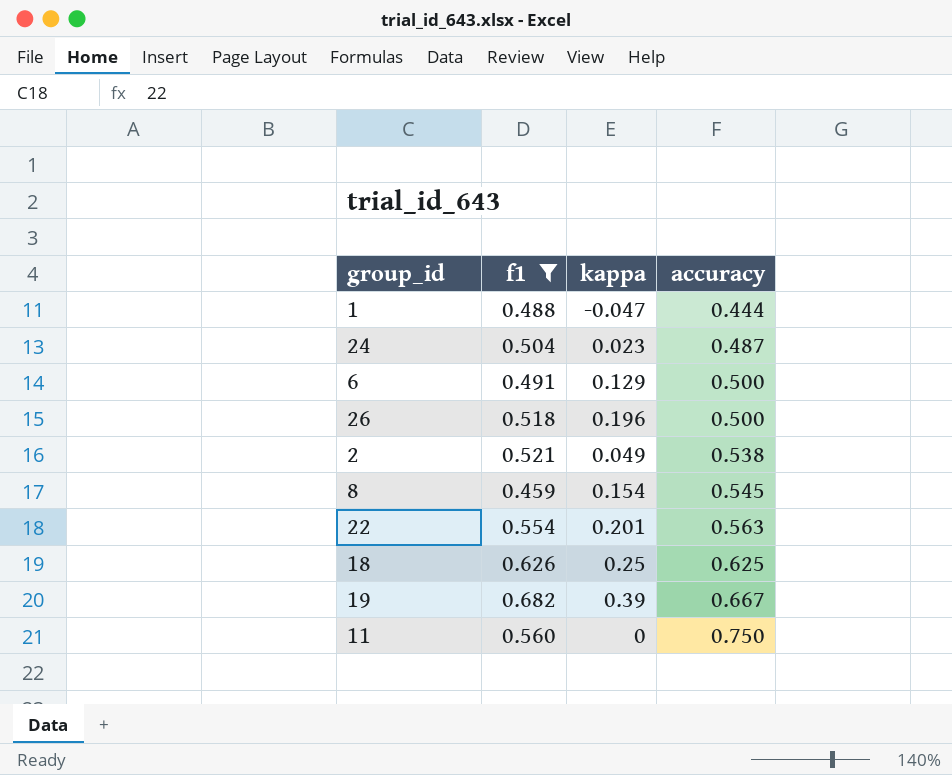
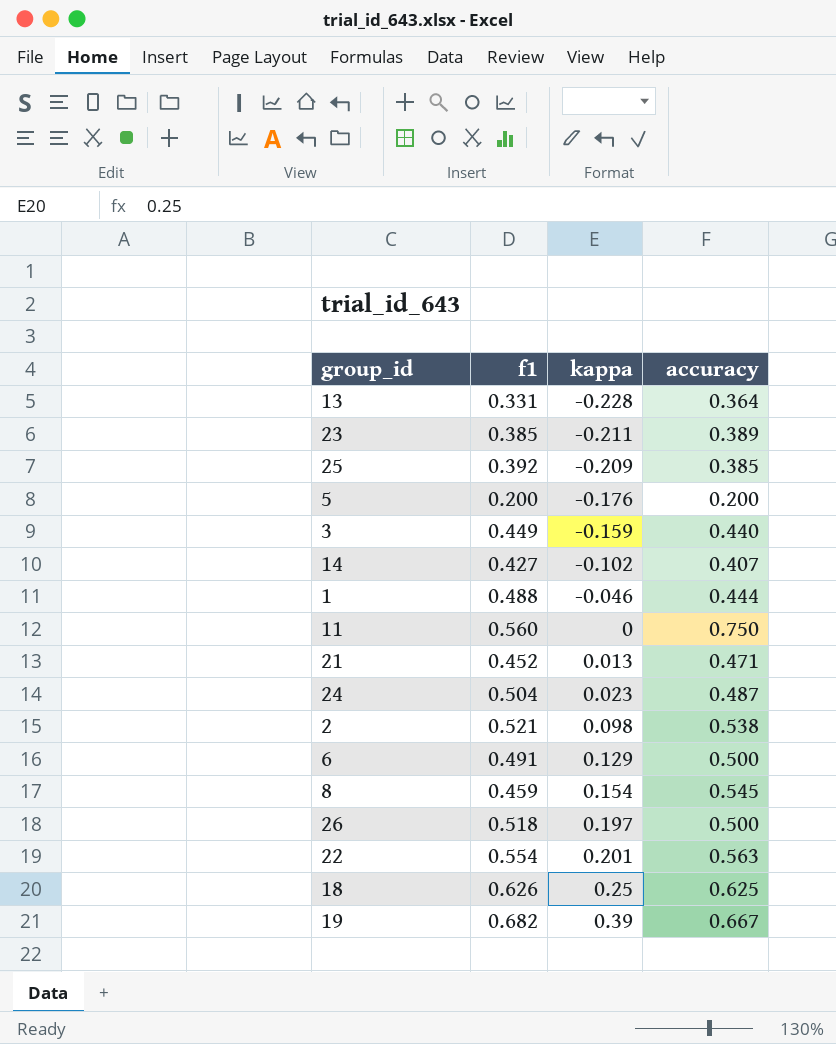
filter: f1 >= 0.459 -> none
row order: accuracy ascending -> kappa ascending
1 | kappa: -0.047 -> -0.046
2 | kappa: 0.049 -> 0.098
26 | kappa: 0.196 -> 0.197

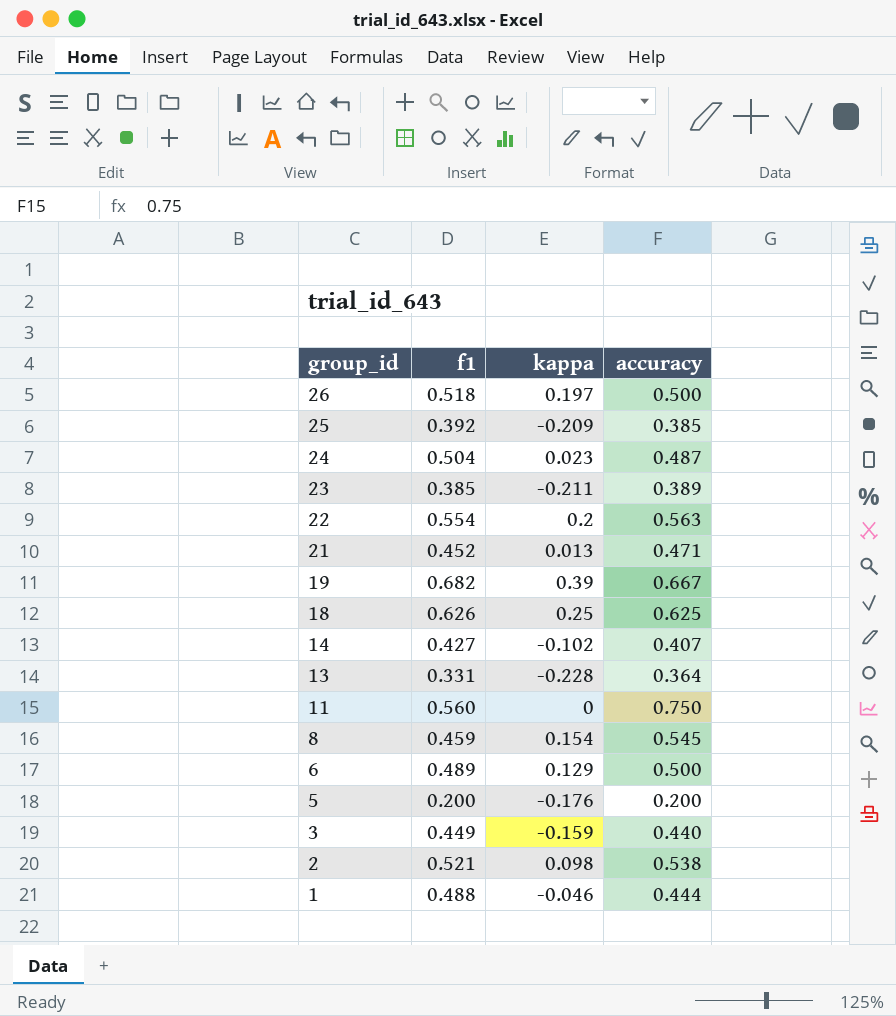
row order: kappa ascending -> group_id descending
22 | kappa: 0.201 -> 0.2
6 | f1: 0.491 -> 0.489

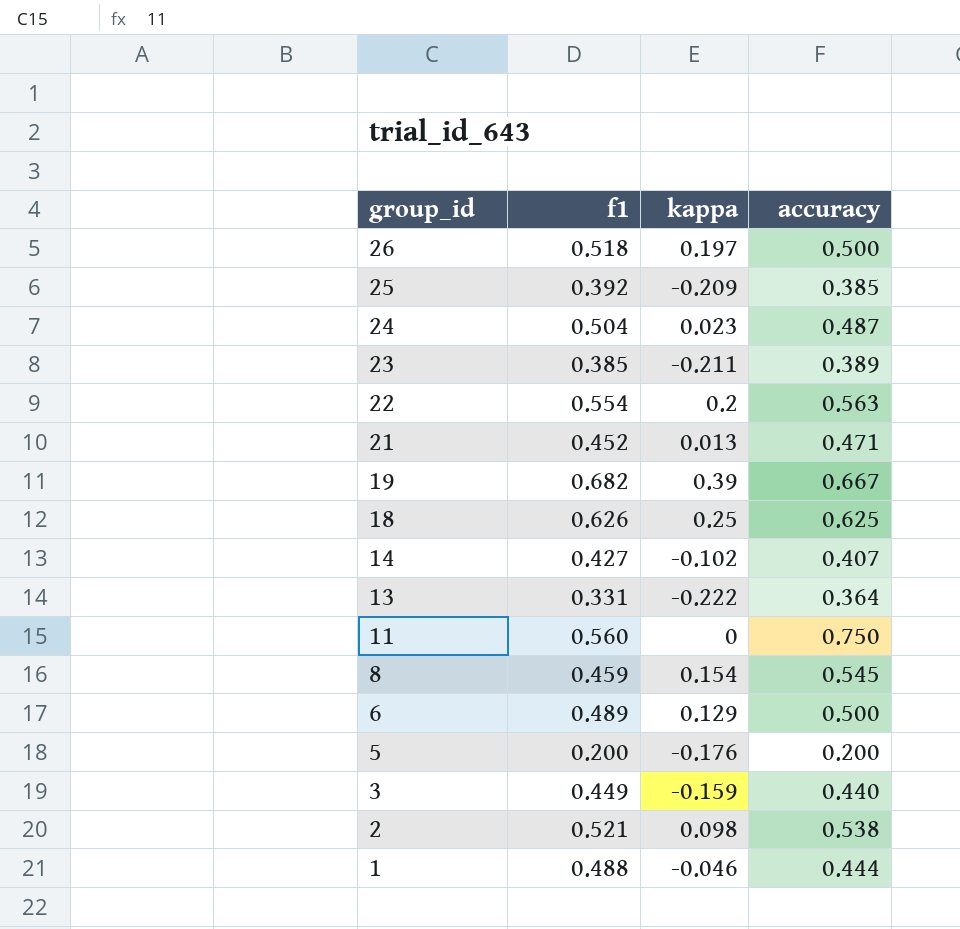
13 | kappa: -0.228 -> -0.222

